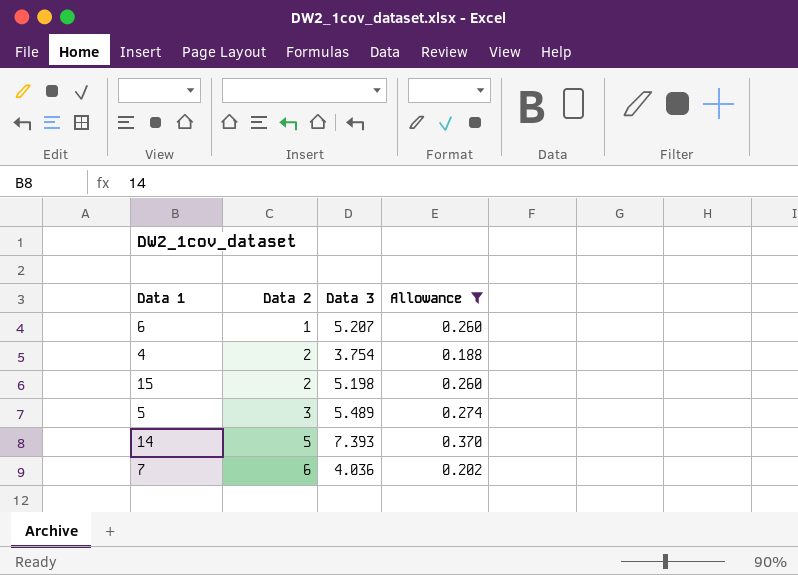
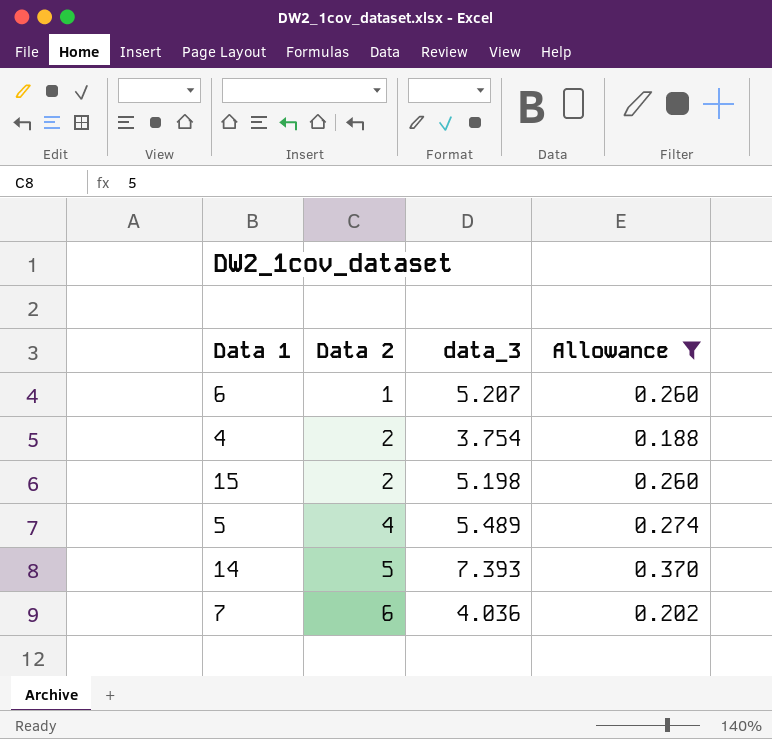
column name: Data 3 -> data_3
5 | Data 2: 3 -> 4

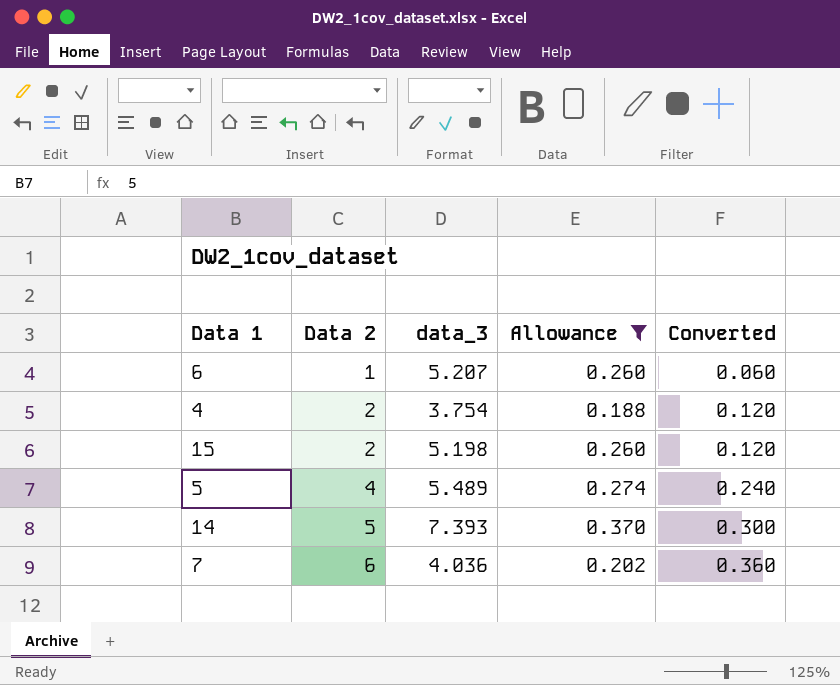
column Converted | formula: none -> [Data 2] * 0.06

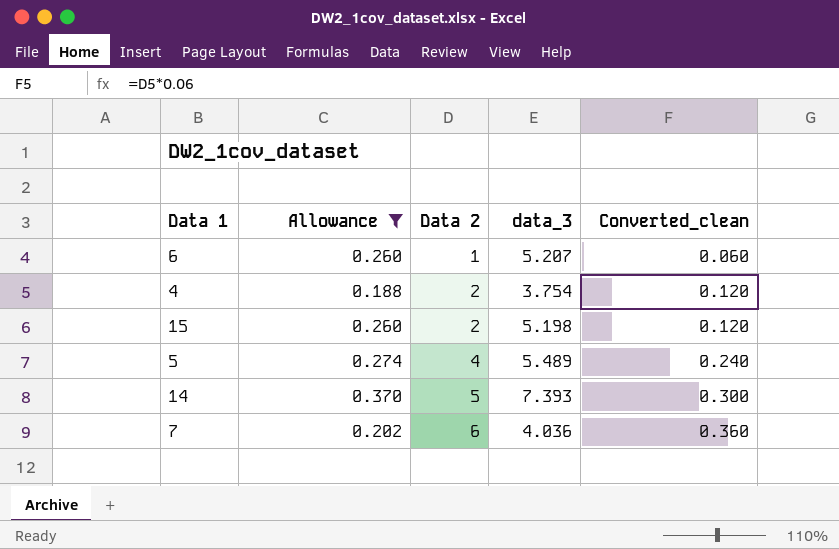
column Allowance | position: 4 -> 2
column name: Converted -> Converted_clean

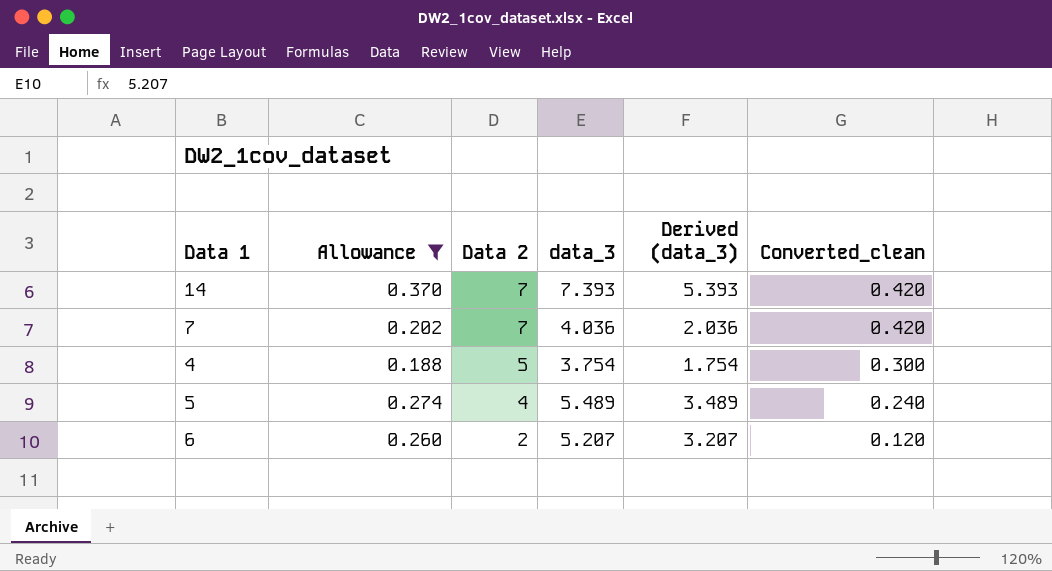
row order: Data 2 ascending -> Data 2 descending
column Derived (data_3) | formula: none -> [data_3] - 2
row 15: 0.260 | 2 | 5.198 | 0.120 -> none
14 | Data 2: 5 -> 7
14 | Converted_clean: 0.300 -> 0.420
7 | Data 2: 6 -> 7
7 | Converted_clean: 0.360 -> 0.420
4 | Data 2: 2 -> 5
4 | Converted_clean: 0.120 -> 0.300
6 | Data 2: 1 -> 2
6 | Converted_clean: 0.060 -> 0.120

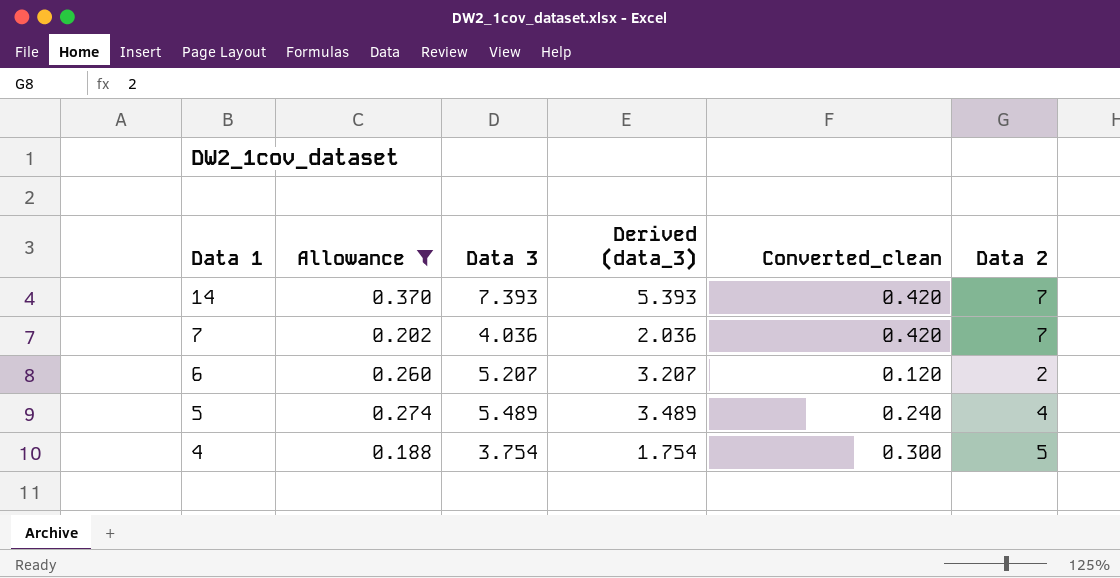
row order: Data 2 descending -> Data 1 descending
column name: data_3 -> Data 3
column Data 2 | position: 3 -> 6

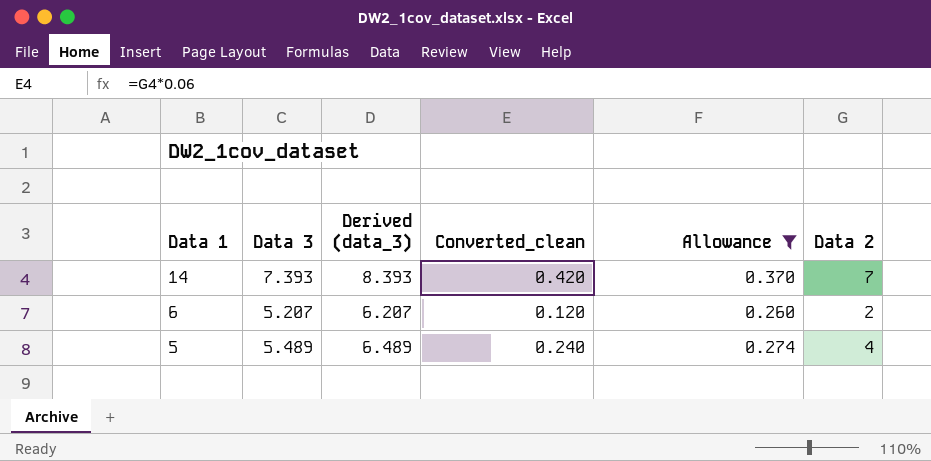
column Derived (data_3) | formula: [Data 3] - 2 -> [Data 3] + 1
column Allowance | position: 2 -> 5
row 7: 0.202 | 4.036 | 2.036 | 0.420 | 7 -> none
row 4: 0.188 | 3.754 | 1.754 | 0.300 | 5 -> none

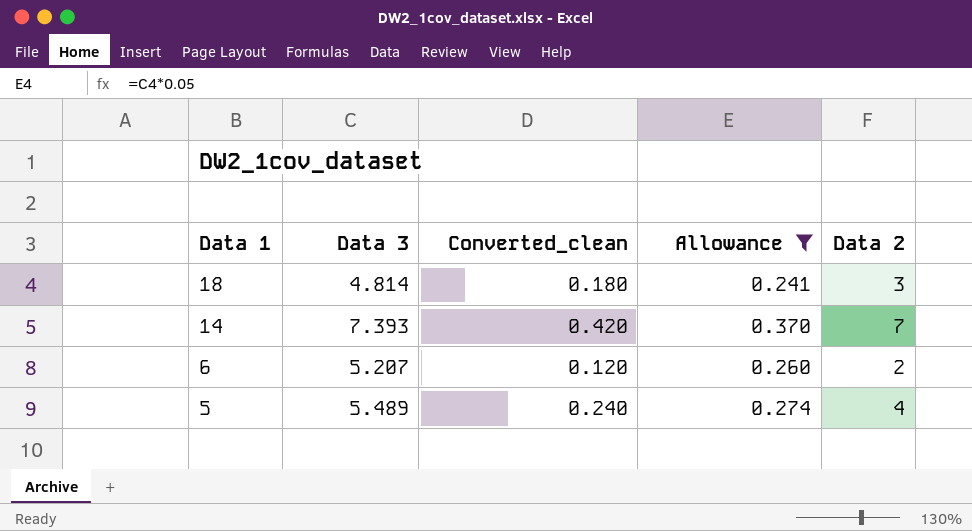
column Derived (data_3) | formula: [Data 3] + 1 -> none
row 18: none -> 4.814 | 0.180 | 0.241 | 3

